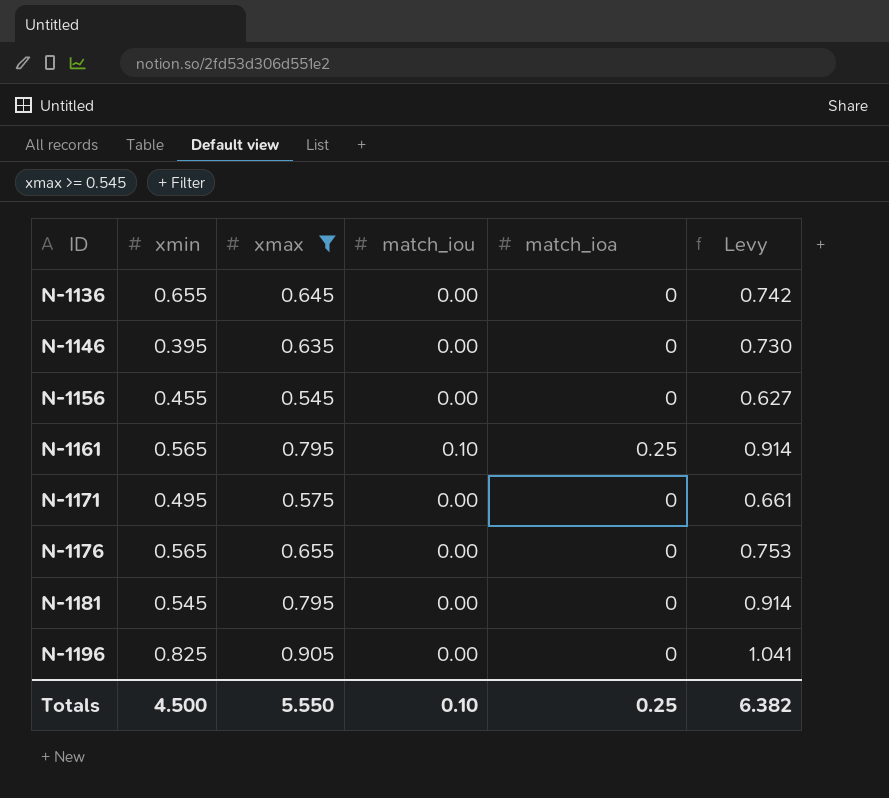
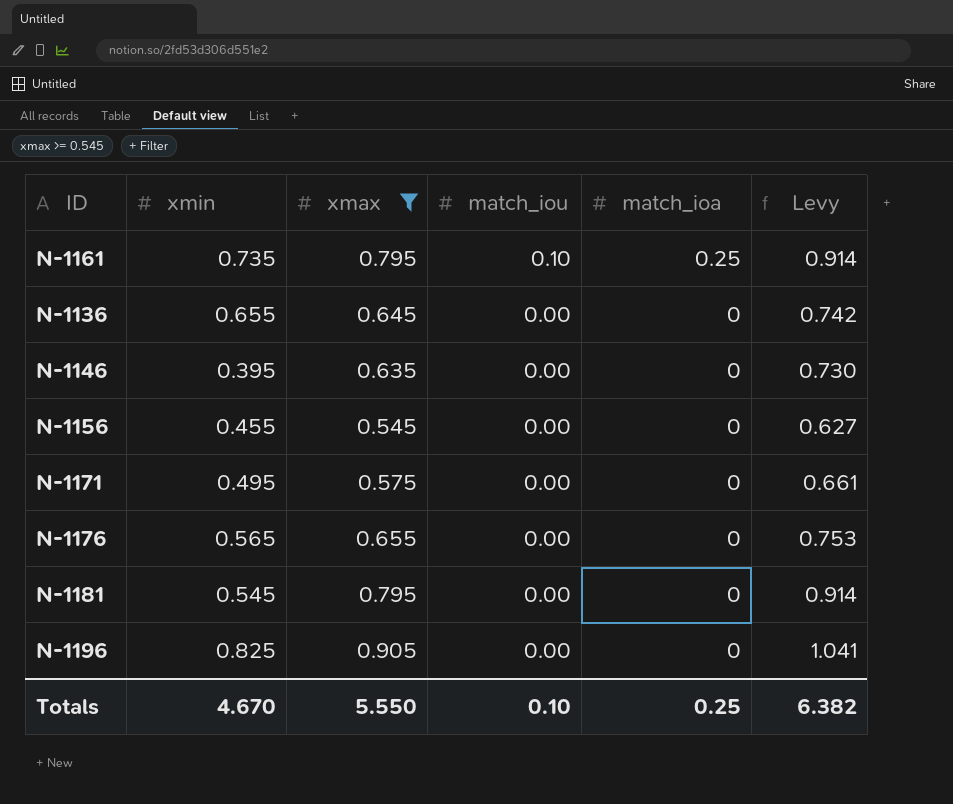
row order: ID ascending -> match_iou descending
N-1161 | xmin: 0.565 -> 0.735
Totals | xmin: 4.500 -> 4.670

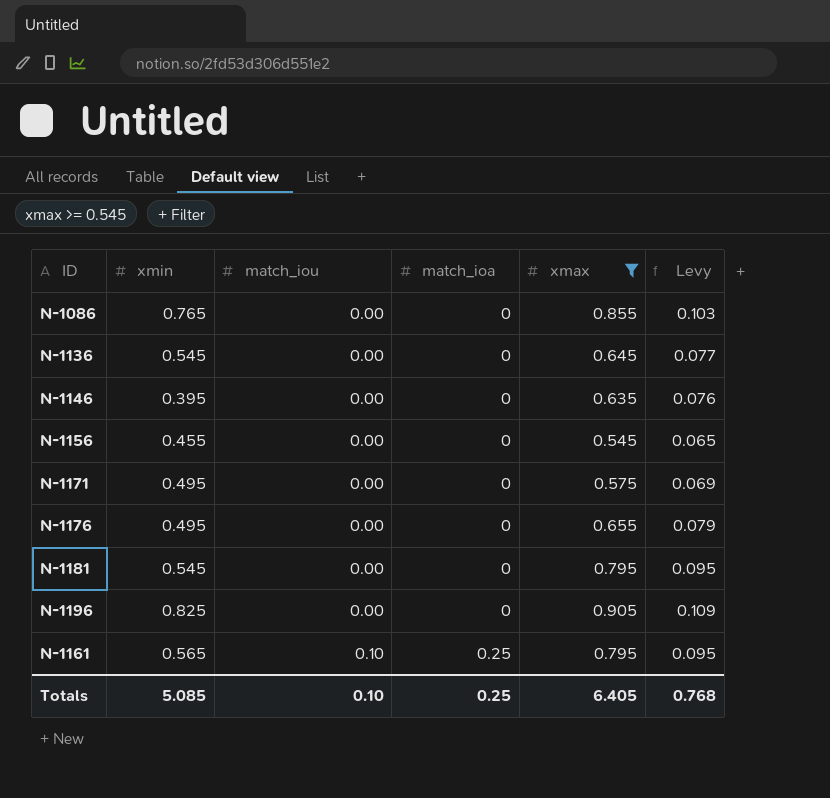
row order: match_iou descending -> match_iou ascending
column xmax | position: 3 -> 5
column Levy | formula: [xmax] * 1.15 -> [xmax] * 0.12
row N-1086: none -> 0.765 | 0.00 | 0 | 0.855 | 0.103
N-1136 | xmin: 0.655 -> 0.545
N-1176 | xmin: 0.565 -> 0.495
N-1161 | xmin: 0.735 -> 0.565
Totals | xmin: 4.670 -> 5.085
Totals | xmax: 5.550 -> 6.405
Totals | Levy: 6.382 -> 0.768

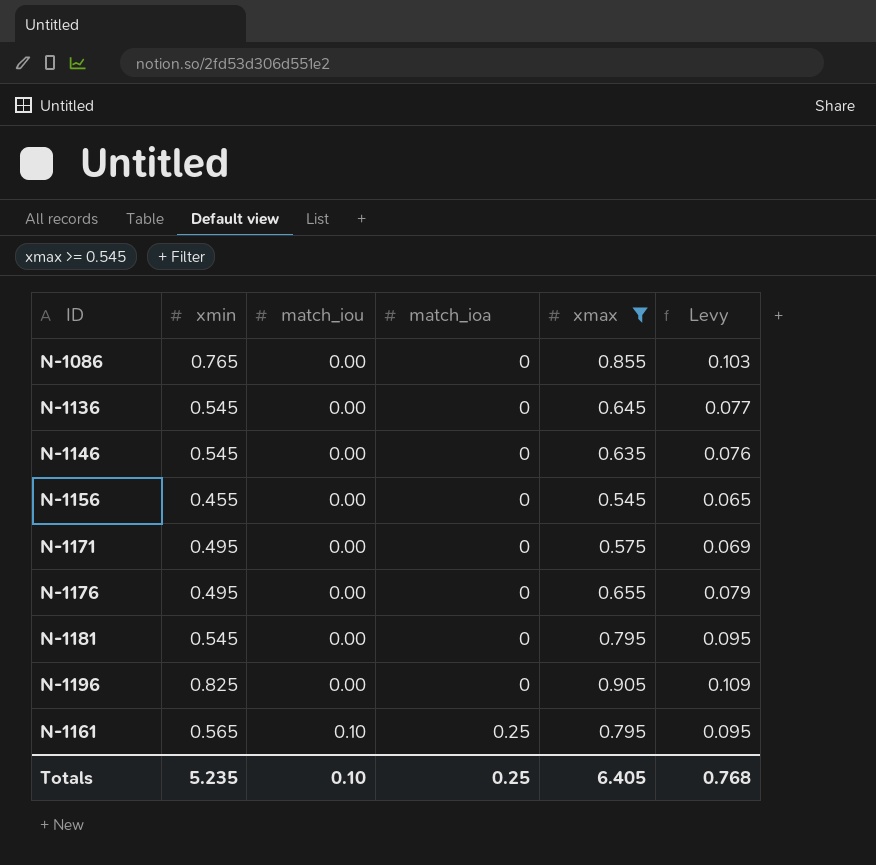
N-1146 | xmin: 0.395 -> 0.545
Totals | xmin: 5.085 -> 5.235

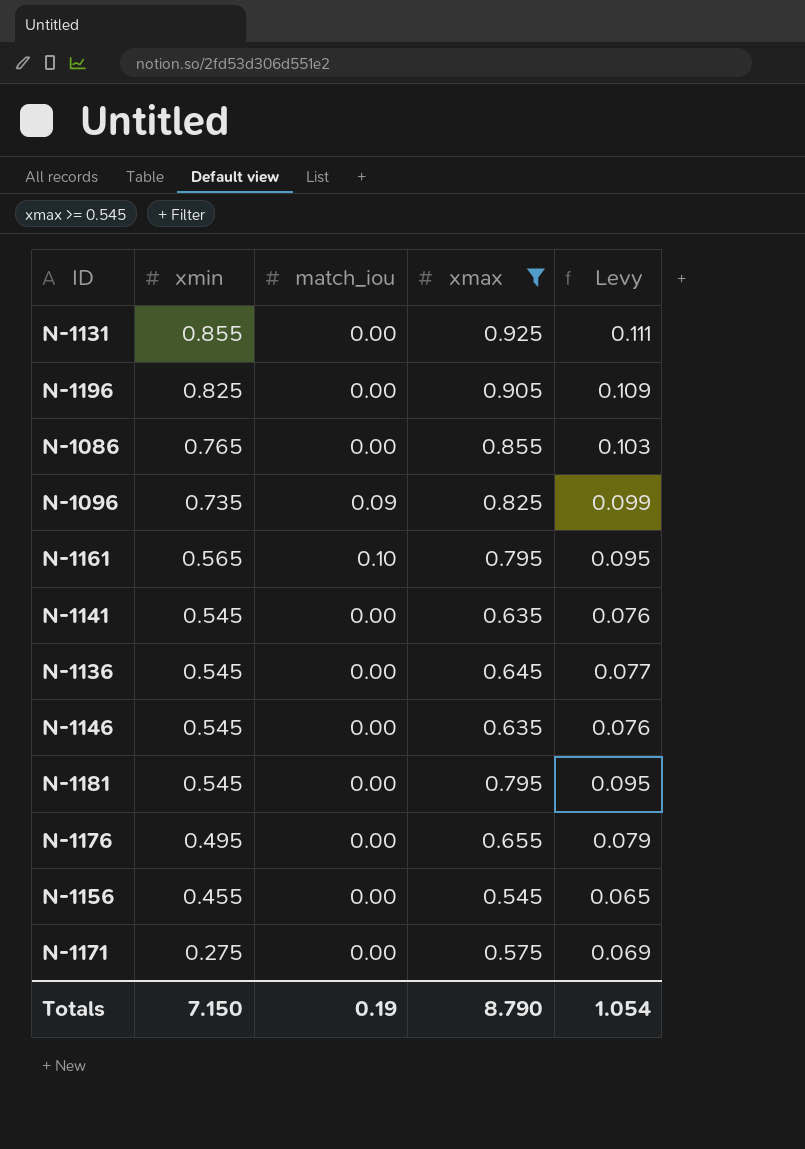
row order: match_iou ascending -> xmin descending
column match_ioa | position: 4 -> none
row N-1131: none -> 0.855 | 0.00 | 0.925 | 0.111
row N-1096: none -> 0.735 | 0.09 | 0.825 | 0.099
row N-1141: none -> 0.545 | 0.00 | 0.635 | 0.076
N-1171 | xmin: 0.495 -> 0.275
Totals | xmin: 5.235 -> 7.150
Totals | match_iou: 0.10 -> 0.19
Totals | xmax: 6.405 -> 8.790
Totals | Levy: 0.768 -> 1.054

